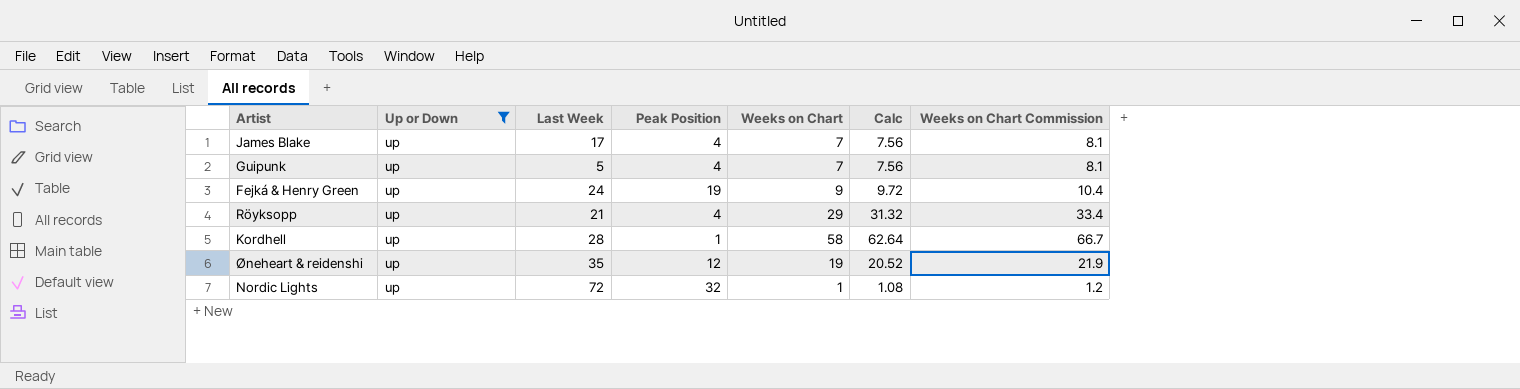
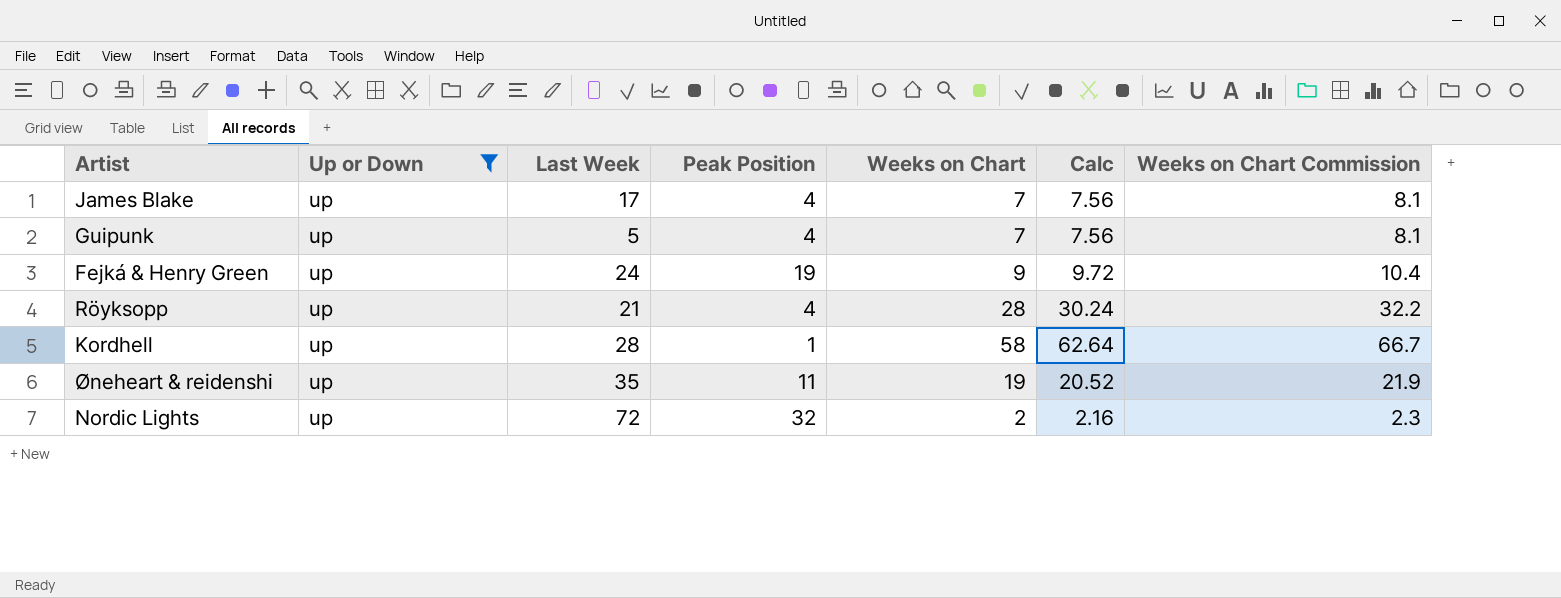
Röyksopp | Weeks on Chart: 29 -> 28
Röyksopp | Calc: 31.32 -> 30.24
Röyksopp | Weeks on Chart Commission: 33.4 -> 32.2
Øneheart & reidenshi | Peak Position: 12 -> 11
Nordic Lights | Weeks on Chart: 1 -> 2
Nordic Lights | Calc: 1.08 -> 2.16
Nordic Lights | Weeks on Chart Commission: 1.2 -> 2.3

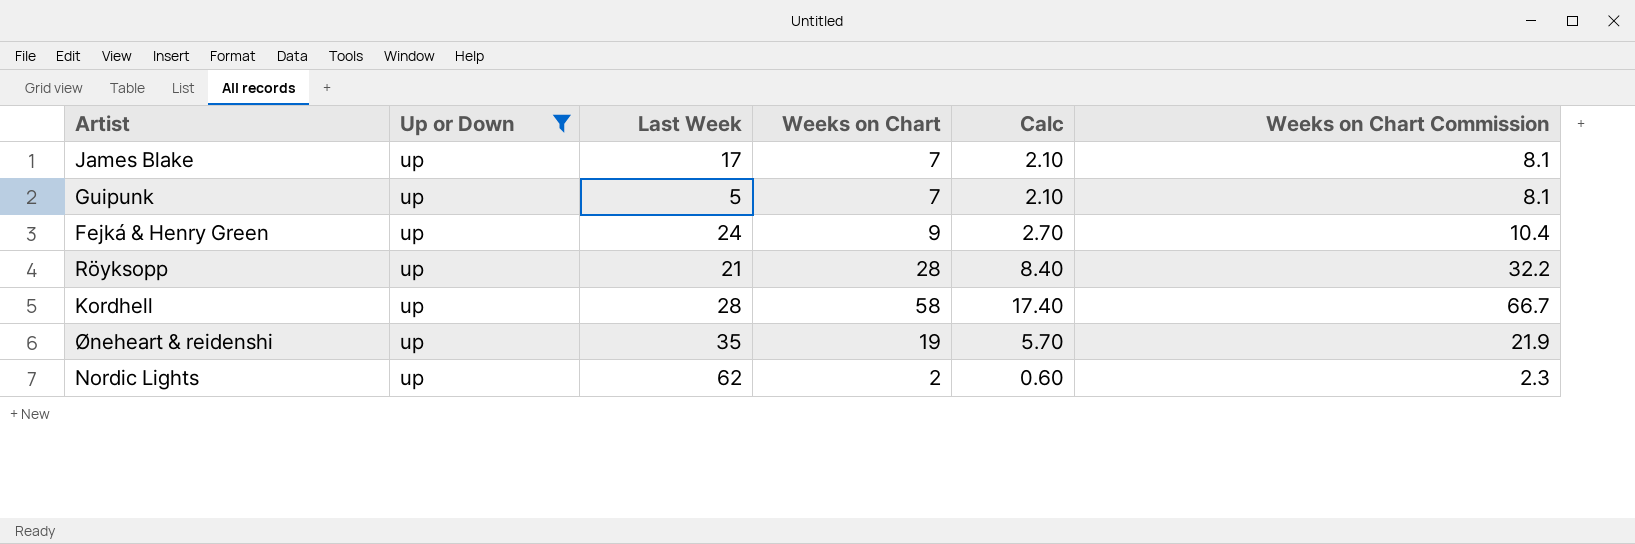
column Peak Position | position: 4 -> none
column Calc | formula: [Weeks on Chart] * 1.08 -> [Weeks on Chart] * 0.3
Nordic Lights | Last Week: 72 -> 62

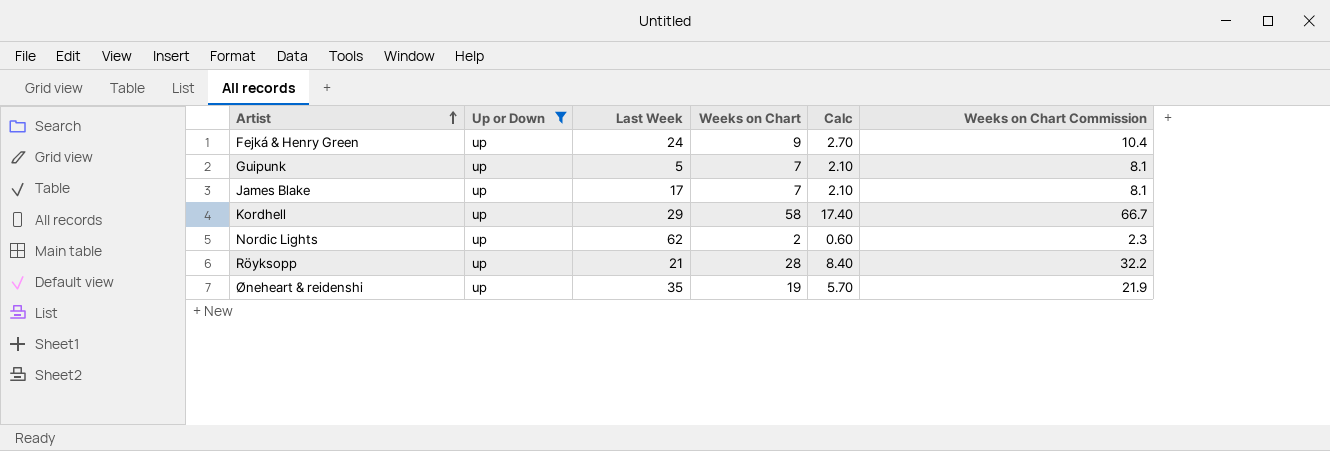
row order: none -> Artist ascending
Kordhell | Last Week: 28 -> 29

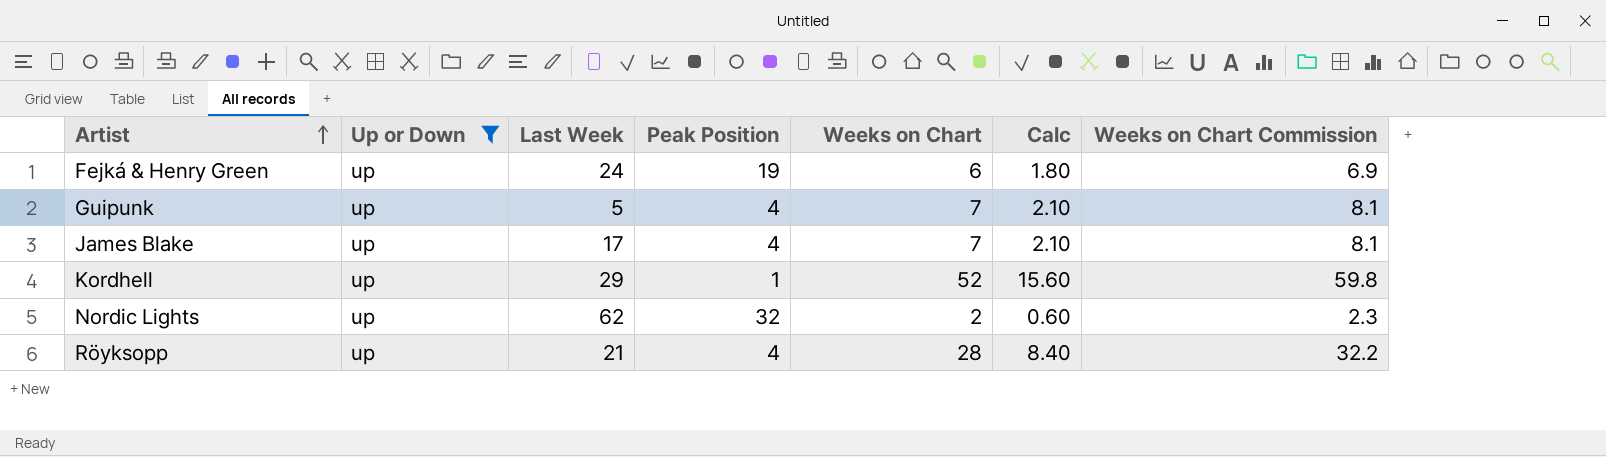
column Peak Position | position: none -> 4
row Øneheart & reidenshi: up | 35 | 19 | 5.70 | 21.9 -> none
Fejká & Henry Green | Weeks on Chart: 9 -> 6
Fejká & Henry Green | Calc: 2.70 -> 1.80
Fejká & Henry Green | Weeks on Chart Commission: 10.4 -> 6.9
Kordhell | Weeks on Chart: 58 -> 52
Kordhell | Calc: 17.40 -> 15.60
Kordhell | Weeks on Chart Commission: 66.7 -> 59.8

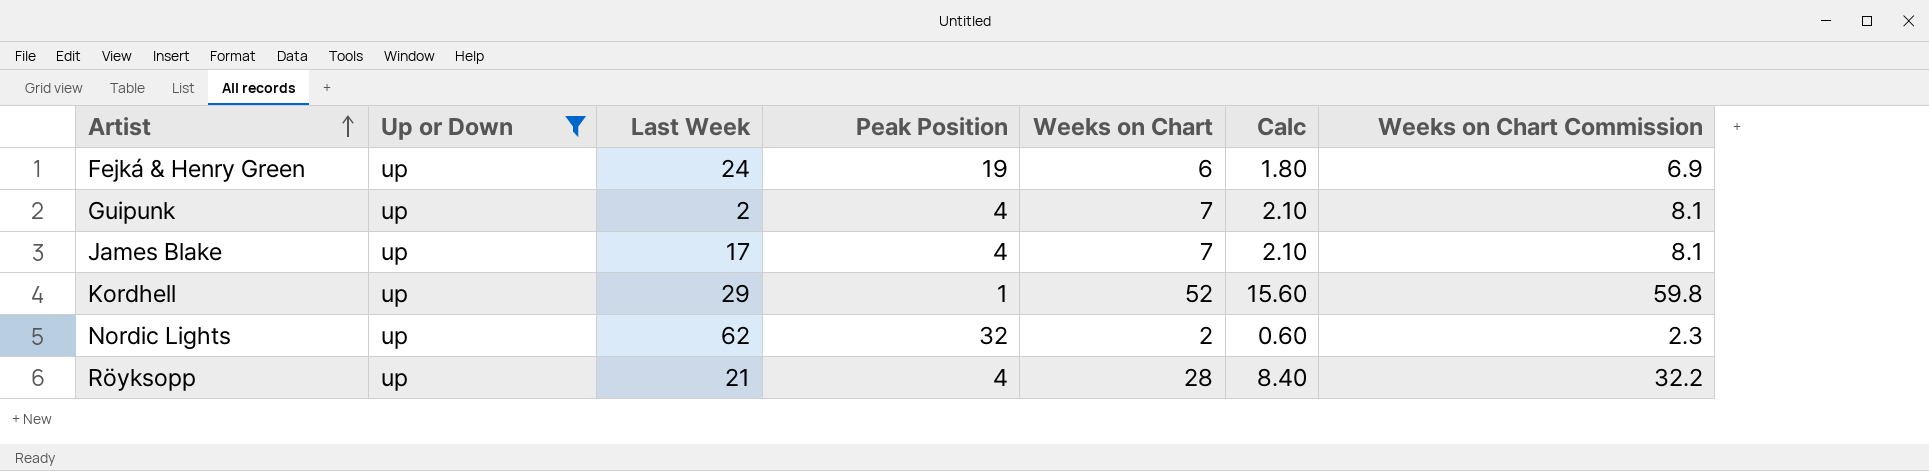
Guipunk | Last Week: 5 -> 2

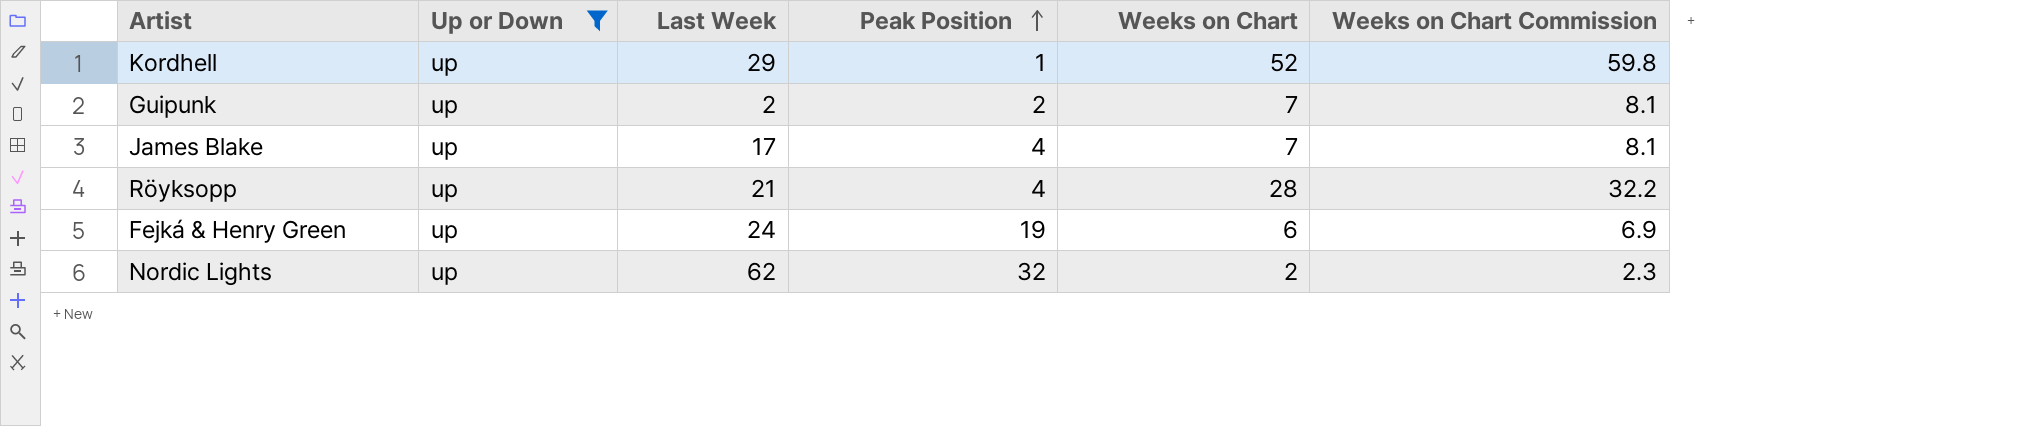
row order: Artist ascending -> Peak Position ascending
column Calc | formula: [Weeks on Chart] * 0.3 -> none
Guipunk | Peak Position: 4 -> 2

